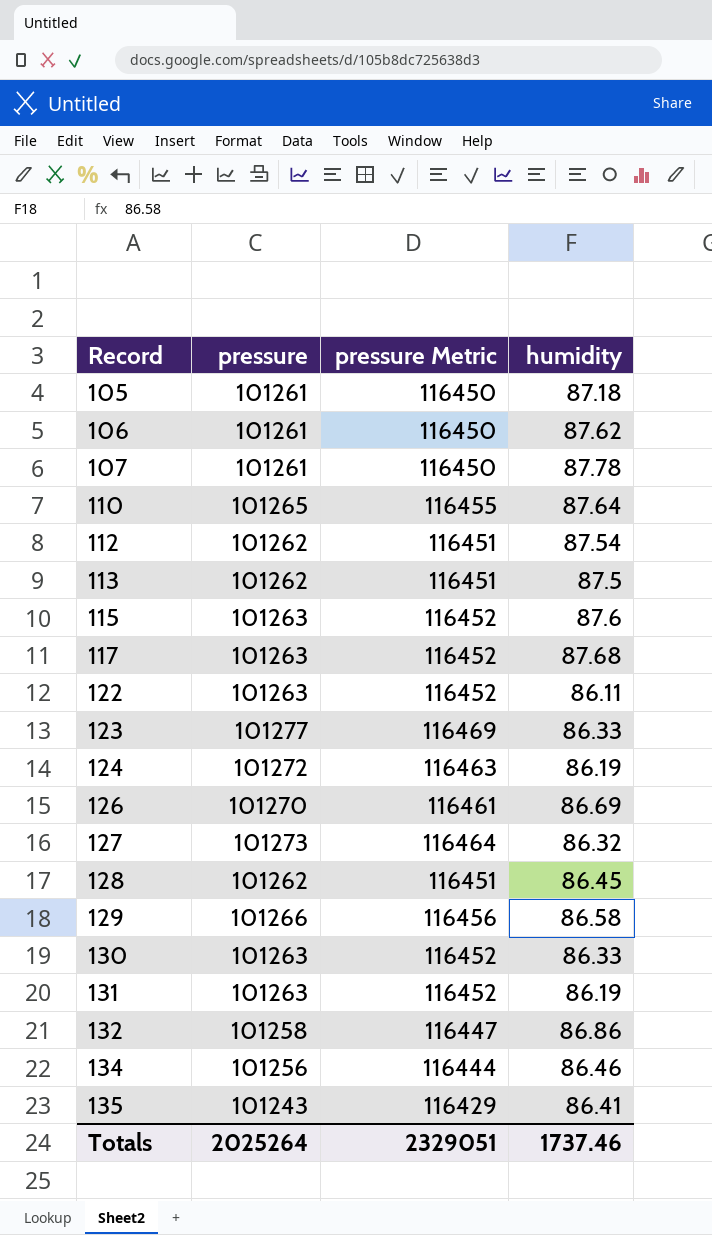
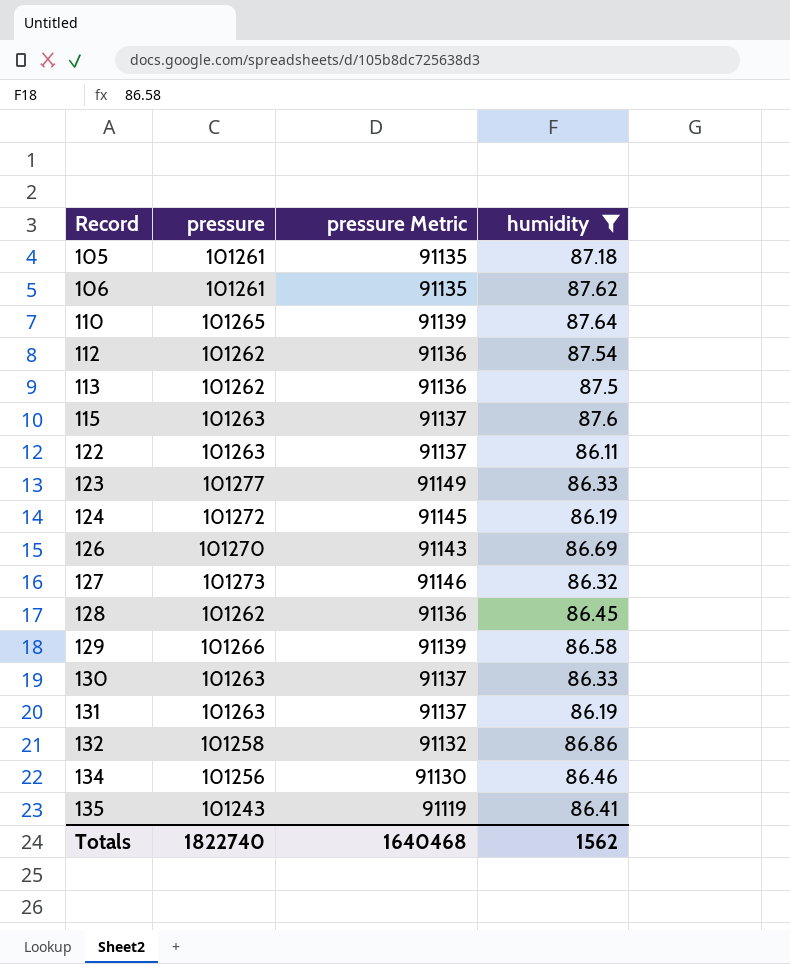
filter: none -> humidity <= 87.64
column pressure Metric | formula: [pressure] * 1.15 -> [pressure] * 0.9
Totals | pressure: 2025264 -> 1822740
Totals | pressure Metric: 2329051 -> 1640468
Totals | humidity: 1737.46 -> 1562

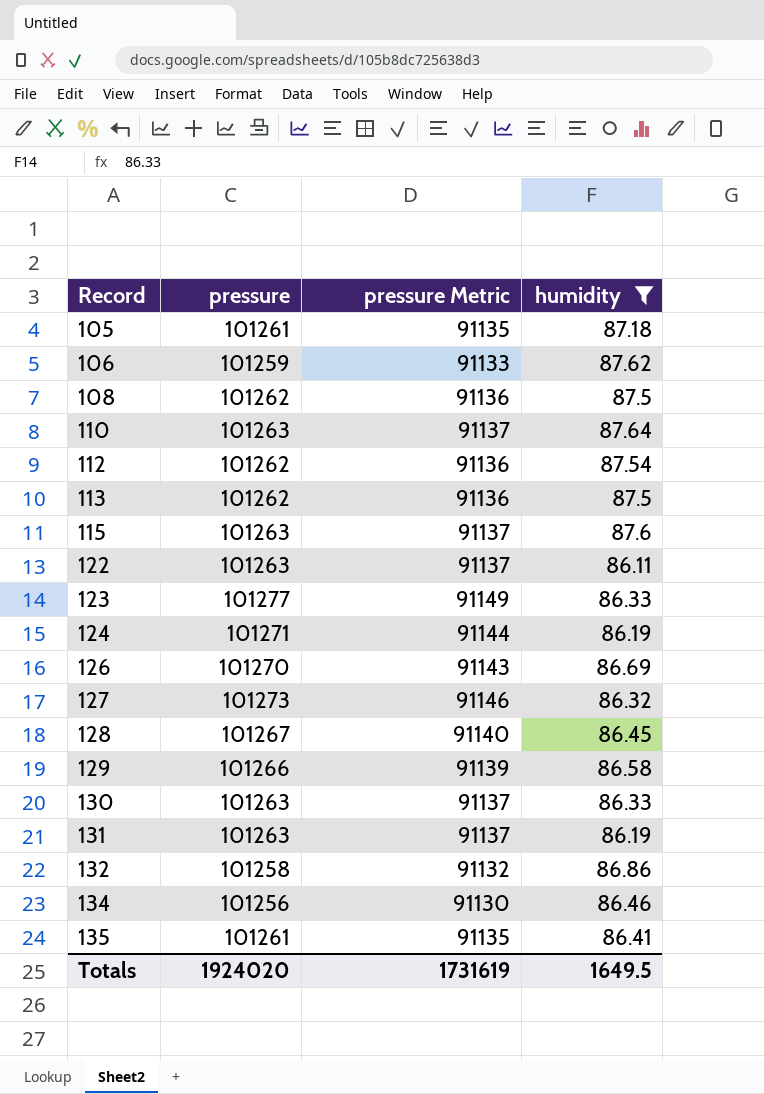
106 | pressure: 101261 -> 101259
106 | pressure Metric: 91135 -> 91133
row 108: none -> 101262 | 91136 | 87.5
110 | pressure: 101265 -> 101263
110 | pressure Metric: 91139 -> 91137
124 | pressure: 101272 -> 101271
124 | pressure Metric: 91145 -> 91144
128 | pressure: 101262 -> 101267
128 | pressure Metric: 91136 -> 91140
135 | pressure: 101243 -> 101261
135 | pressure Metric: 91119 -> 91135
Totals | pressure: 1822740 -> 1924020
Totals | pressure Metric: 1640468 -> 1731619
Totals | humidity: 1562 -> 1649.5

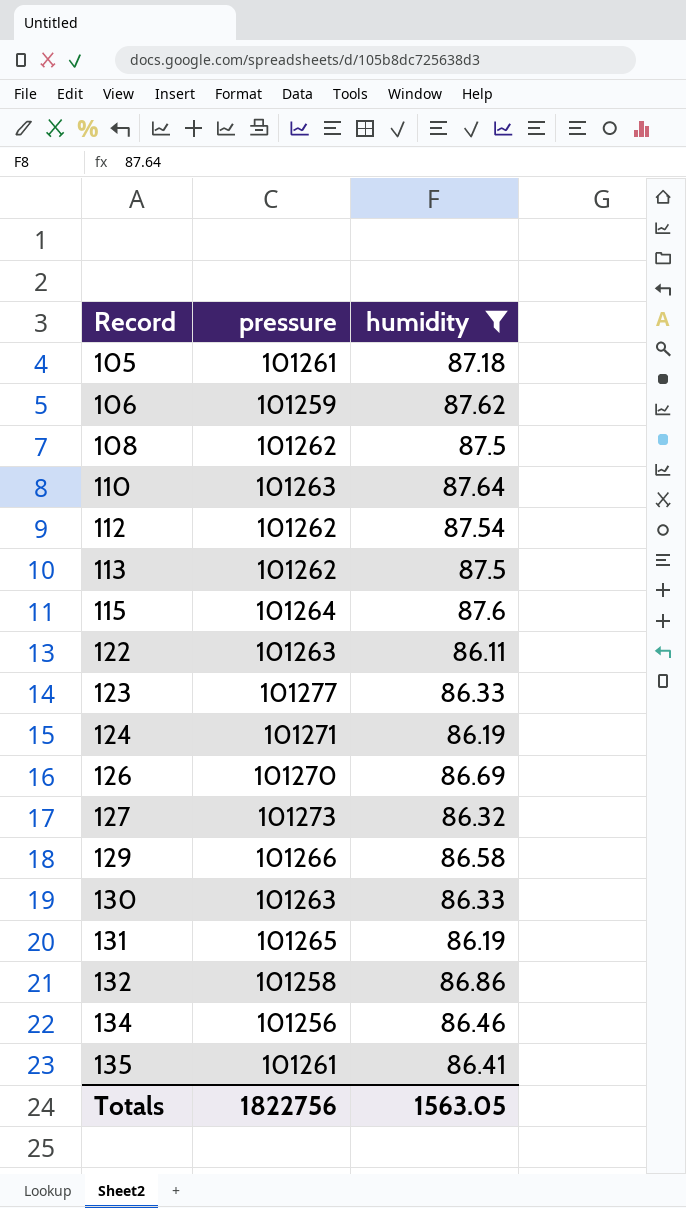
column pressure Metric | formula: [pressure] * 0.9 -> none
row 128: 101267 | 91140 | 86.45 -> none
115 | pressure: 101263 -> 101264
131 | pressure: 101263 -> 101265
Totals | pressure: 1924020 -> 1822756
Totals | humidity: 1649.5 -> 1563.05

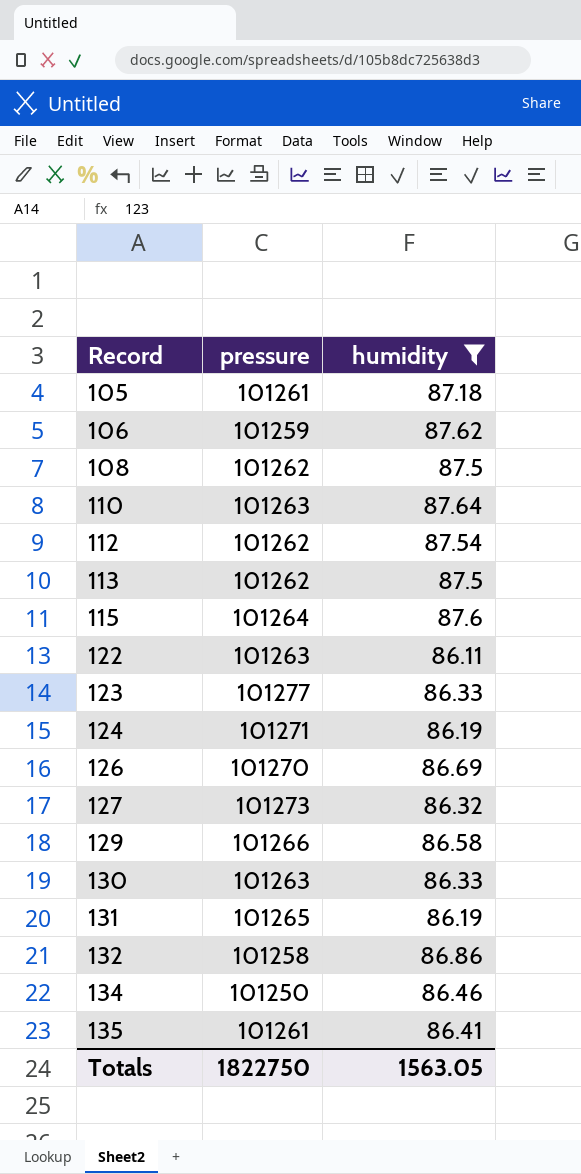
134 | pressure: 101256 -> 101250
Totals | pressure: 1822756 -> 1822750

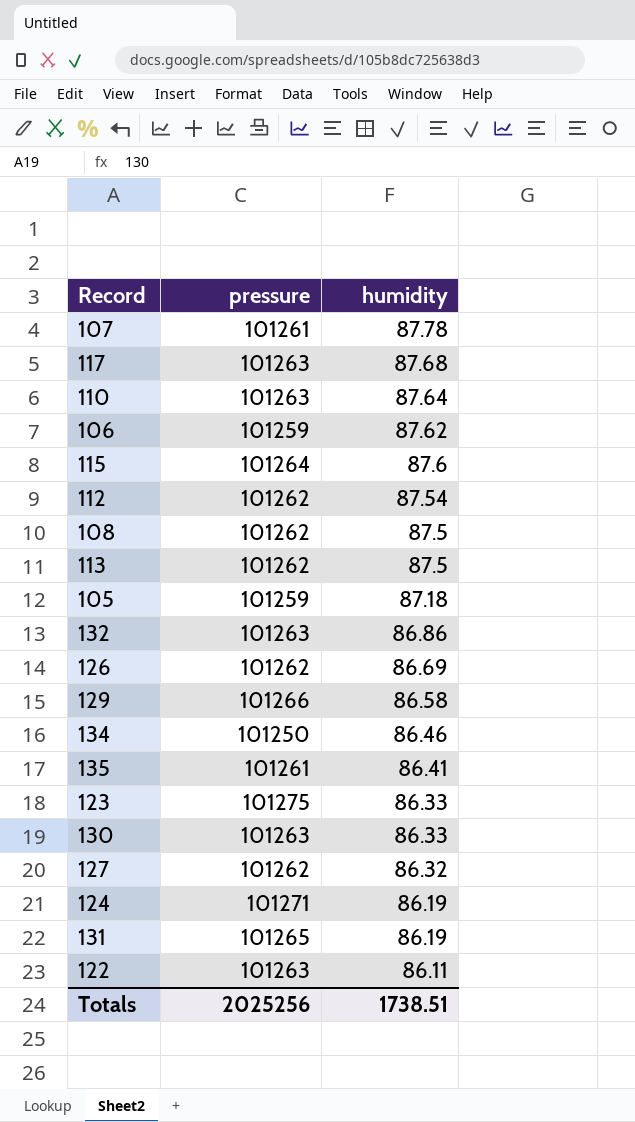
filter: humidity <= 87.64 -> none
row order: Record ascending -> humidity descending
105 | pressure: 101261 -> 101259
132 | pressure: 101258 -> 101263
126 | pressure: 101270 -> 101262
123 | pressure: 101277 -> 101275
127 | pressure: 101273 -> 101262
Totals | pressure: 1822750 -> 2025256
Totals | humidity: 1563.05 -> 1738.51

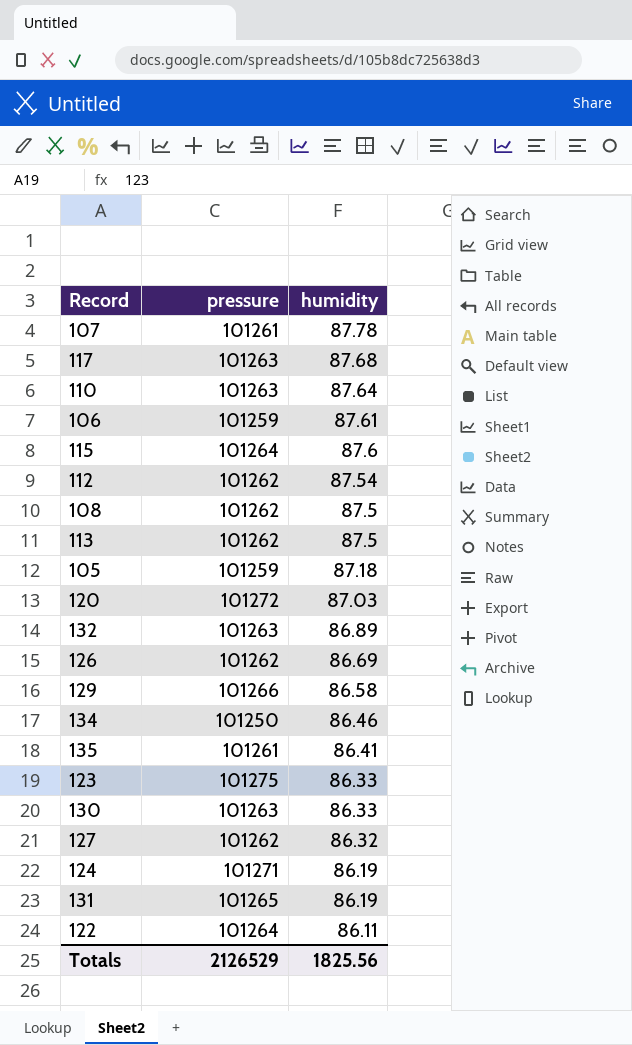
106 | humidity: 87.62 -> 87.61
row 120: none -> 101272 | 87.03
132 | humidity: 86.86 -> 86.89
122 | pressure: 101263 -> 101264
Totals | pressure: 2025256 -> 2126529
Totals | humidity: 1738.51 -> 1825.56

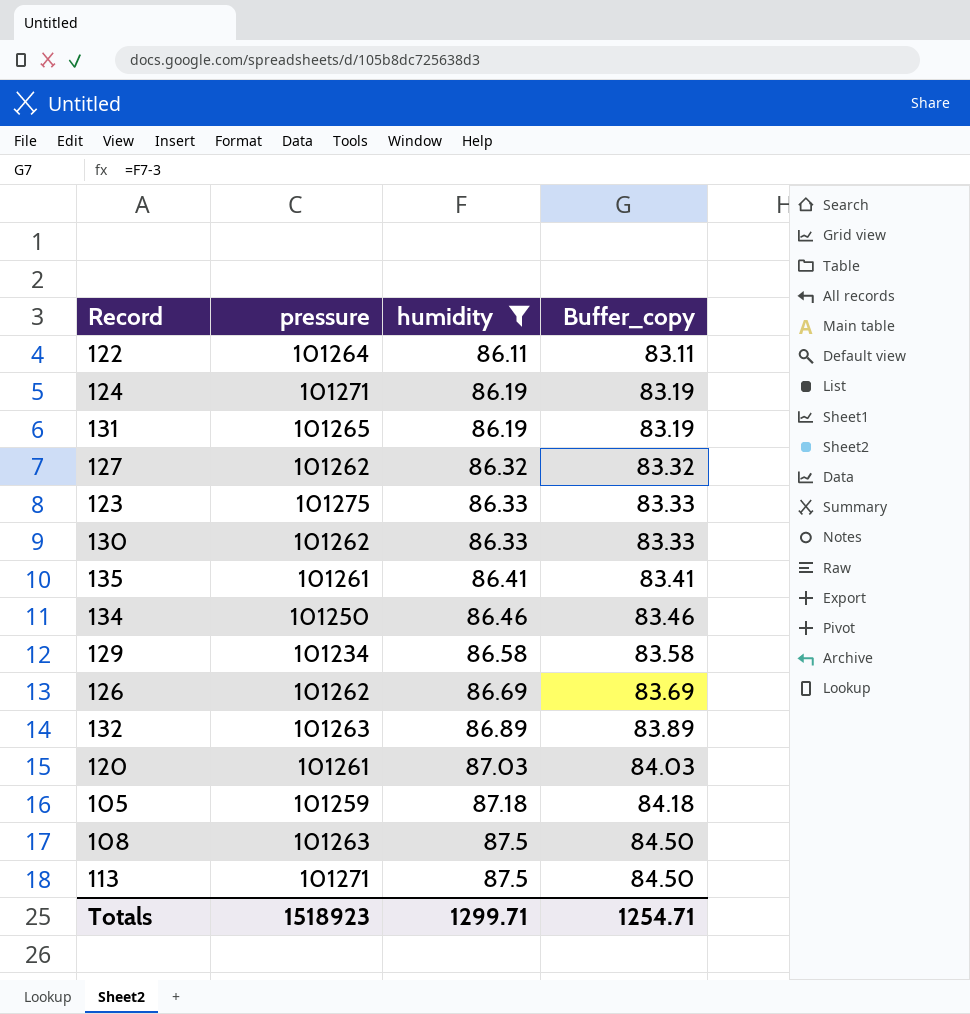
filter: none -> humidity <= 87.5
row order: humidity descending -> humidity ascending
column Buffer_copy | formula: none -> [humidity] - 3
130 | pressure: 101263 -> 101262
129 | pressure: 101266 -> 101234
120 | pressure: 101272 -> 101261
108 | pressure: 101262 -> 101263
113 | pressure: 101262 -> 101271
Totals | pressure: 2126529 -> 1518923
Totals | humidity: 1825.56 -> 1299.71

